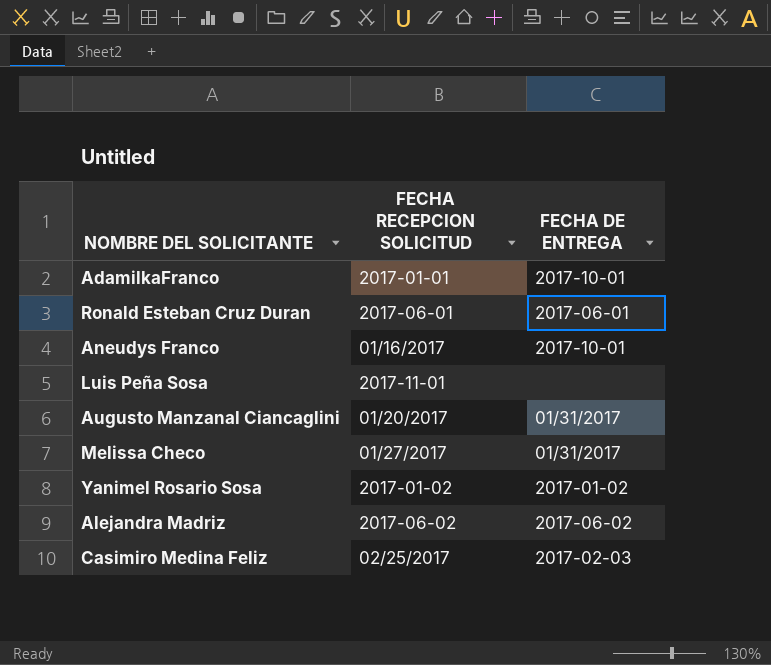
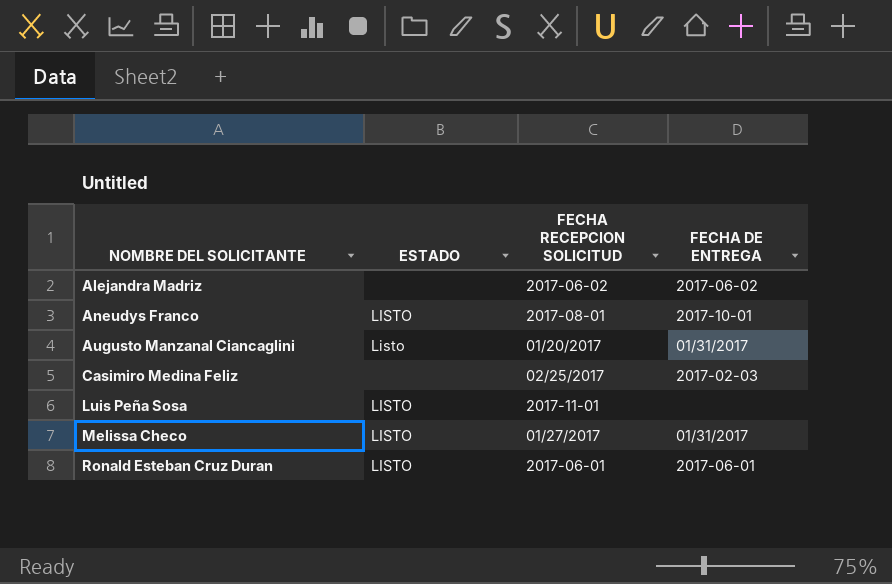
row order: none -> NOMBRE DEL SOLICITANTE ascending
column ESTADO | position: none -> 2
row AdamilkaFranco: 2017-01-01 | 2017-10-01 -> none
row Yanimel Rosario Sosa: 2017-01-02 | 2017-01-02 -> none
Aneudys Franco | FECHA RECEPCION SOLICITUD: 01/16/2017 -> 2017-08-01

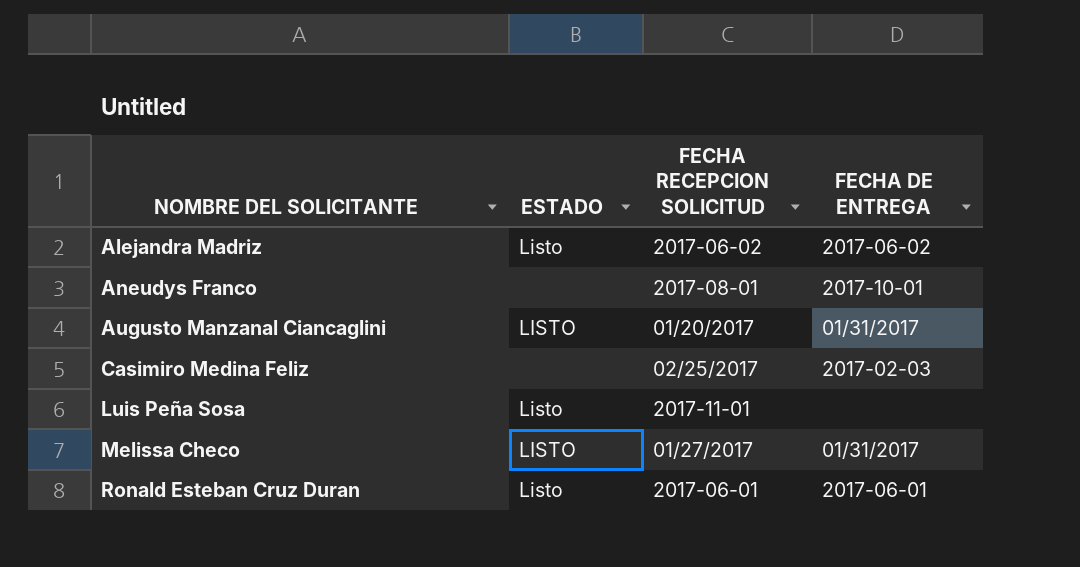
Alejandra Madriz | ESTADO: none -> Listo
Aneudys Franco | ESTADO: LISTO -> none
Augusto Manzanal Ciancaglini | ESTADO: Listo -> LISTO
Luis Peña Sosa | ESTADO: LISTO -> Listo
Ronald Esteban Cruz Duran | ESTADO: LISTO -> Listo

